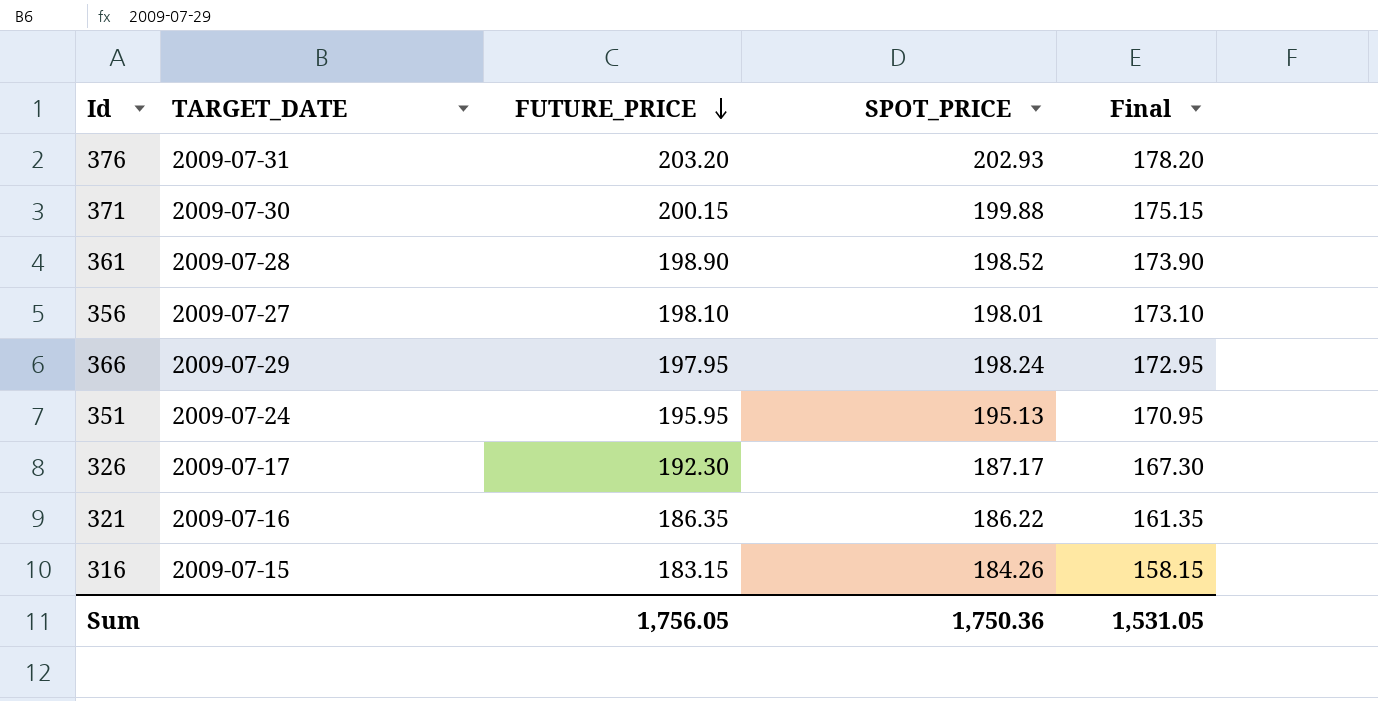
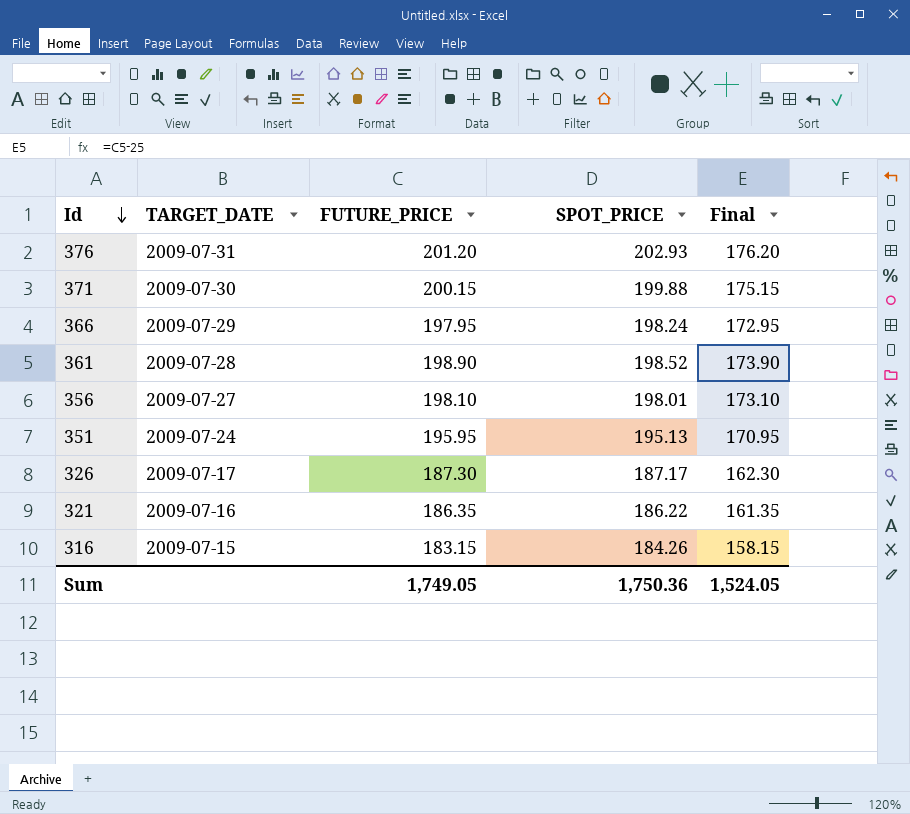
row order: FUTURE_PRICE descending -> Id descending
376 | FUTURE_PRICE: 203.20 -> 201.20
376 | Final: 178.20 -> 176.20
326 | FUTURE_PRICE: 192.30 -> 187.30
326 | Final: 167.30 -> 162.30
Sum | FUTURE_PRICE: 1,756.05 -> 1,749.05
Sum | Final: 1,531.05 -> 1,524.05

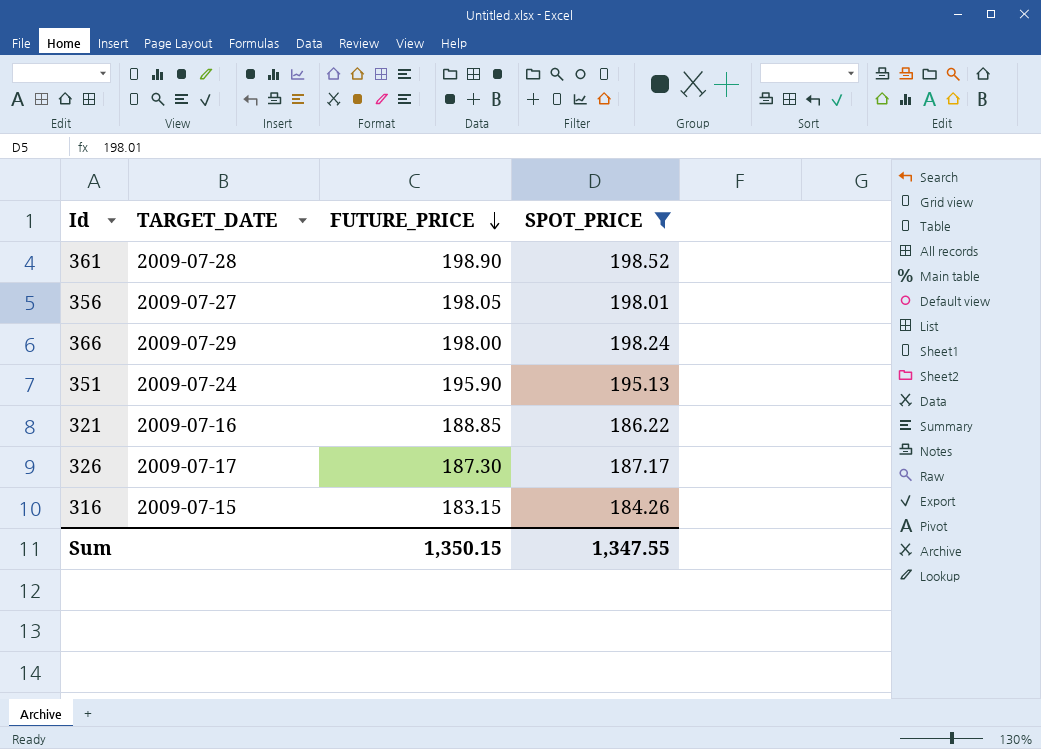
filter: none -> SPOT_PRICE <= 198.52
row order: Id descending -> FUTURE_PRICE descending
column Final | formula: [FUTURE_PRICE] - 25 -> none
356 | FUTURE_PRICE: 198.10 -> 198.05
366 | FUTURE_PRICE: 197.95 -> 198.00
351 | FUTURE_PRICE: 195.95 -> 195.90
321 | FUTURE_PRICE: 186.35 -> 188.85
Sum | FUTURE_PRICE: 1,749.05 -> 1,350.15
Sum | SPOT_PRICE: 1,750.36 -> 1,347.55

